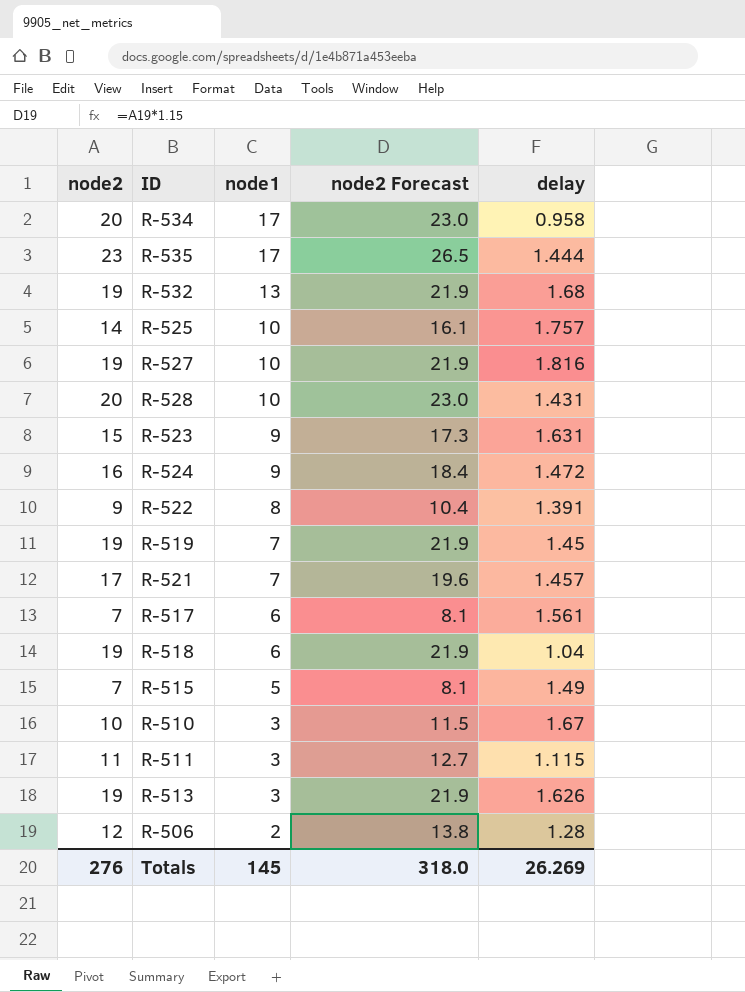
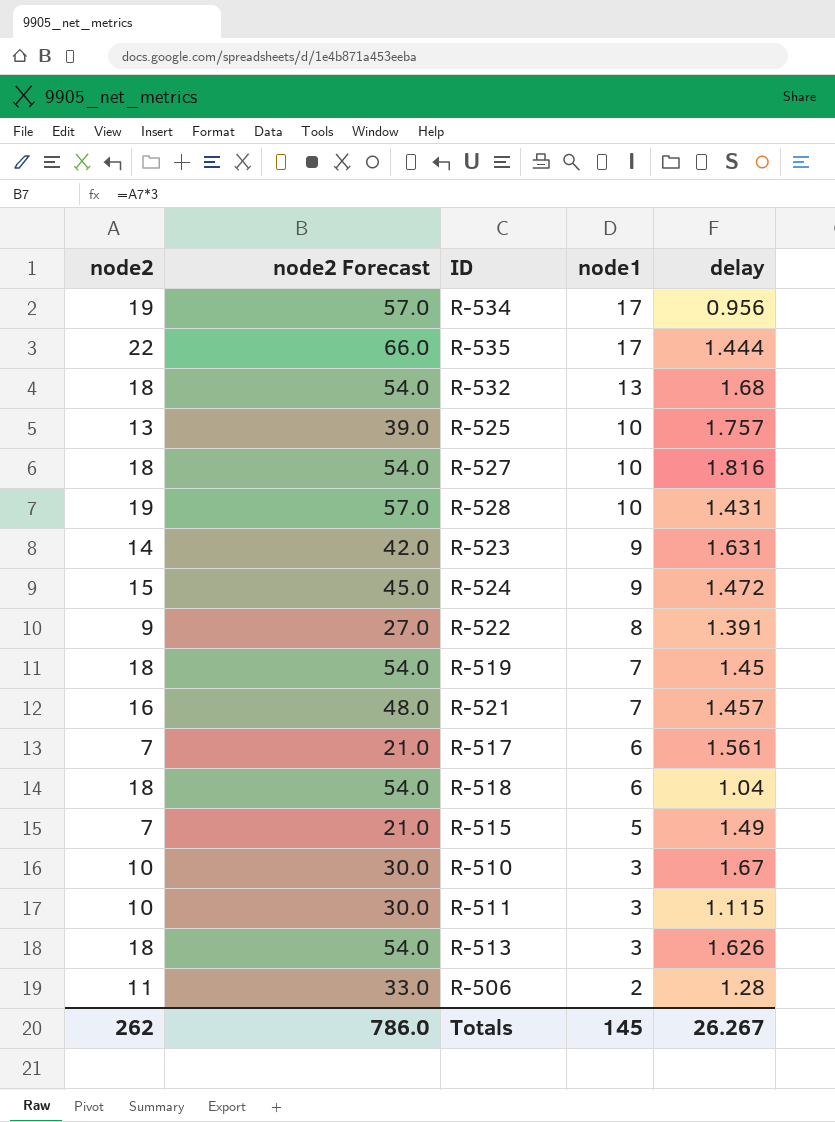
column node2 Forecast | formula: [node2] * 1.15 -> [node2] * 3
column node2 Forecast | position: 4 -> 2
R-534 | node2: 20 -> 19
R-534 | delay: 0.958 -> 0.956
R-535 | node2: 23 -> 22
R-532 | node2: 19 -> 18
R-525 | node2: 14 -> 13
R-527 | node2: 19 -> 18
R-528 | node2: 20 -> 19
R-523 | node2: 15 -> 14
R-524 | node2: 16 -> 15
R-519 | node2: 19 -> 18
R-521 | node2: 17 -> 16
R-518 | node2: 19 -> 18
R-511 | node2: 11 -> 10
R-513 | node2: 19 -> 18
R-506 | node2: 12 -> 11
Totals | node2: 276 -> 262
Totals | node2 Forecast: 318.0 -> 786.0
Totals | delay: 26.269 -> 26.267

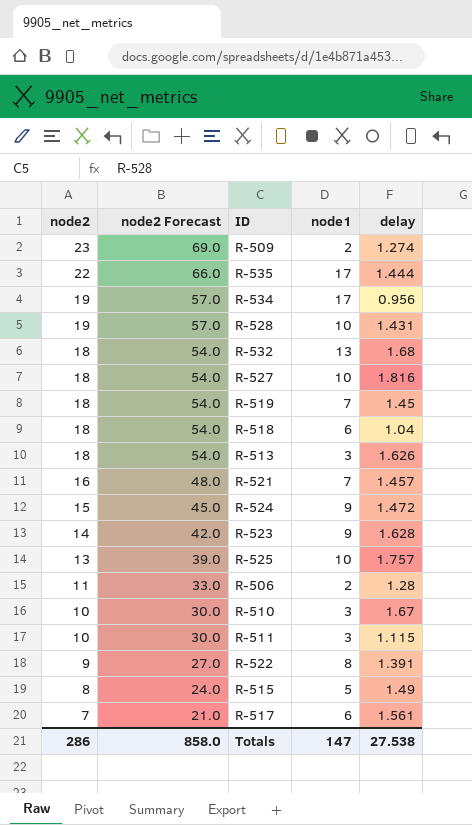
row order: node1 descending -> node2 descending
row R-509: none -> 23 | 69.0 | 2 | 1.274
R-523 | delay: 1.631 -> 1.628
R-515 | node2: 7 -> 8
R-515 | node2 Forecast: 21.0 -> 24.0
Totals | node2: 262 -> 286
Totals | node2 Forecast: 786.0 -> 858.0
Totals | node1: 145 -> 147
Totals | delay: 26.267 -> 27.538

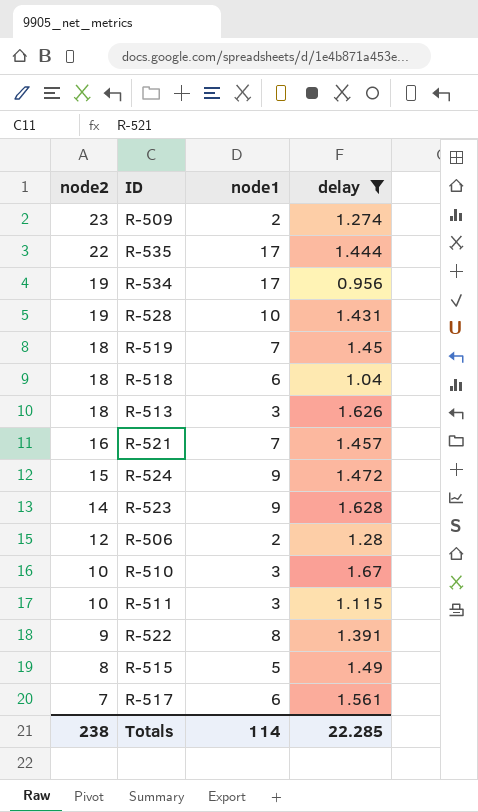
filter: none -> delay <= 1.67
column node2 Forecast | formula: [node2] * 3 -> none
R-506 | node2: 11 -> 12
Totals | node2: 286 -> 238
Totals | node1: 147 -> 114
Totals | delay: 27.538 -> 22.285

